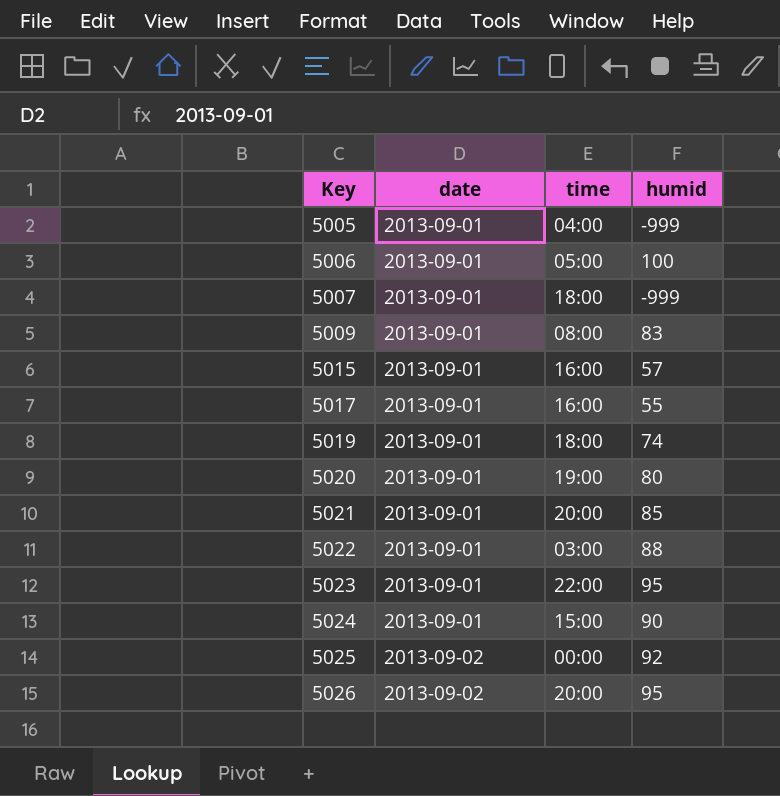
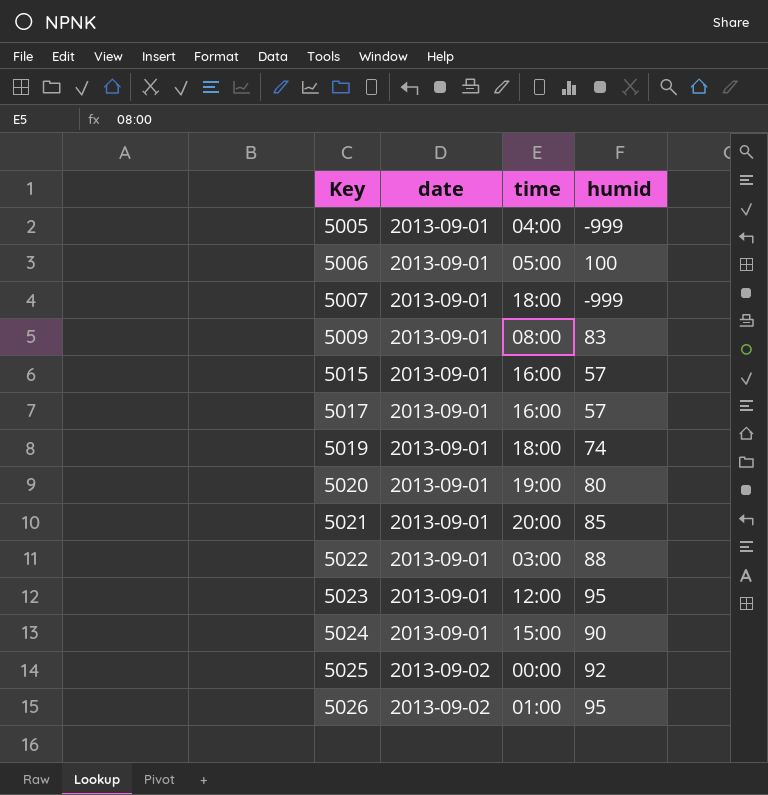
5017 | humid: 55 -> 57
5023 | time: 22:00 -> 12:00
5026 | time: 20:00 -> 01:00

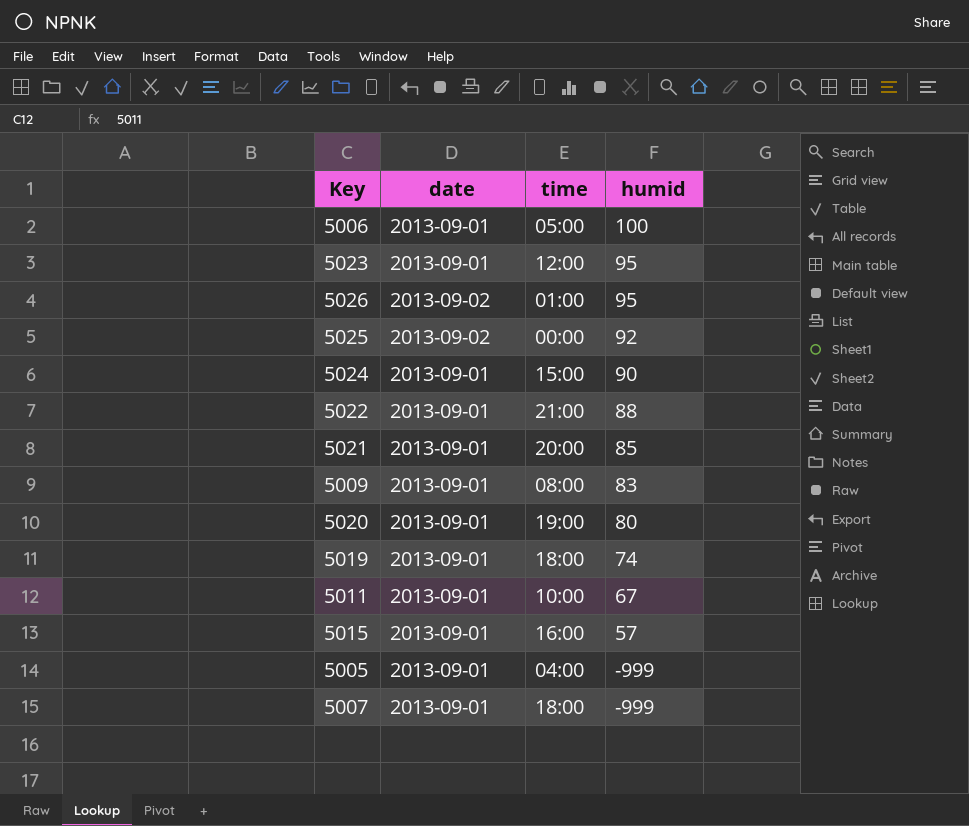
row order: Key ascending -> humid descending
row 5017: 2013-09-01 | 16:00 | 57 -> none
5022 | time: 03:00 -> 21:00
row 5011: none -> 2013-09-01 | 10:00 | 67

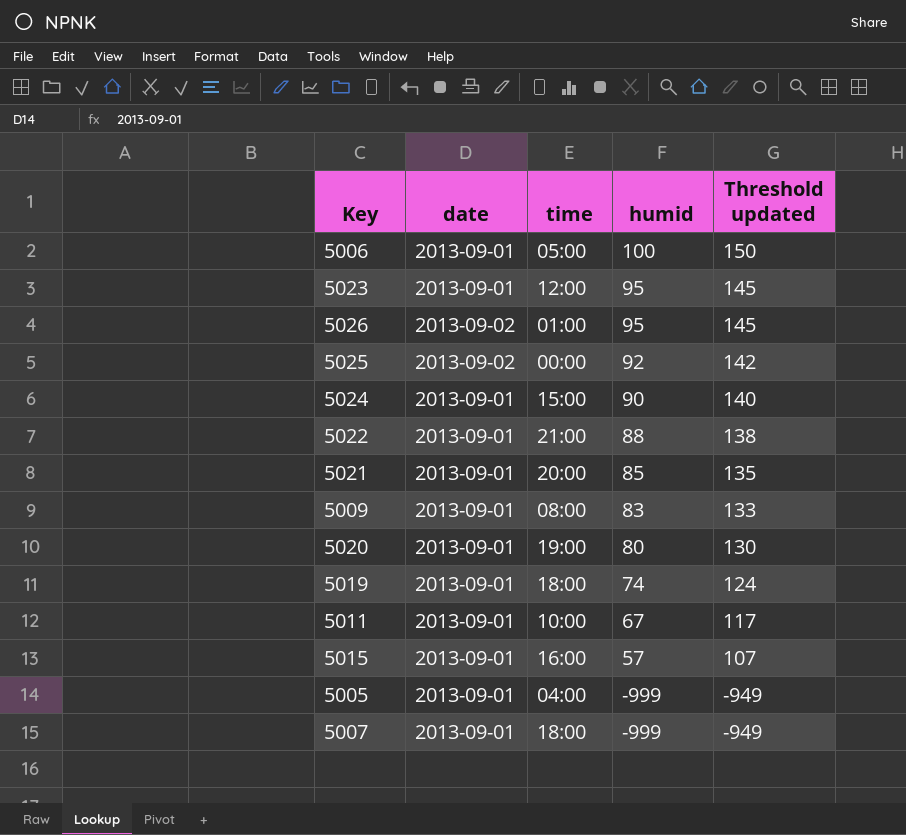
column Threshold updated | formula: none -> [humid] + 50

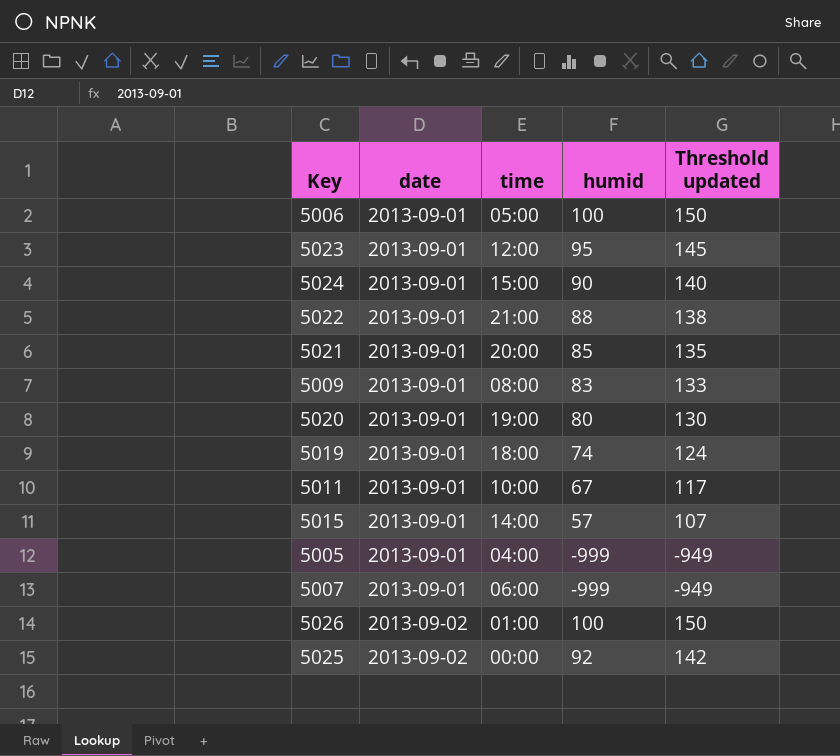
row order: humid descending -> date ascending
5015 | time: 16:00 -> 14:00
5007 | time: 18:00 -> 06:00
5026 | humid: 95 -> 100
5026 | Threshold updated: 145 -> 150

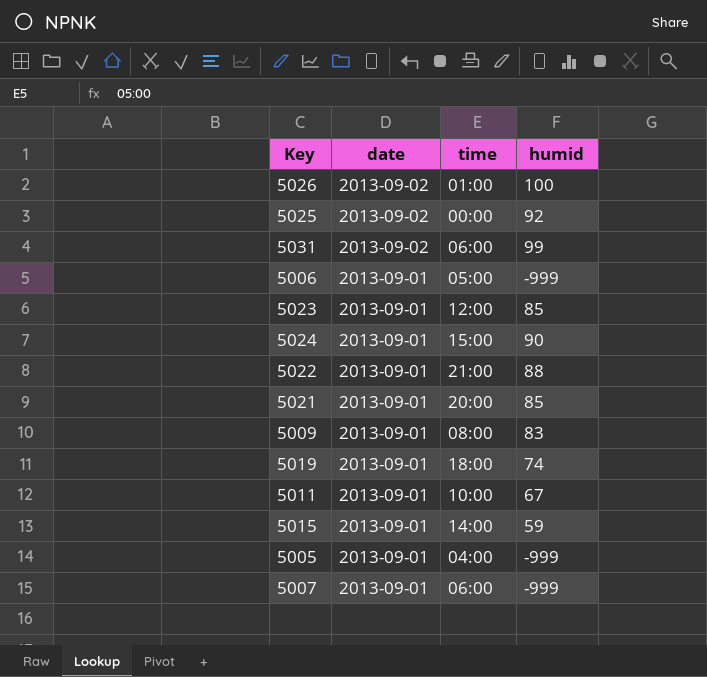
row order: date ascending -> date descending
column Threshold updated | formula: [humid] + 50 -> none
row 5020: 2013-09-01 | 19:00 | 80 | 130 -> none
row 5031: none -> 2013-09-02 | 06:00 | 99
5006 | humid: 100 -> -999
5023 | humid: 95 -> 85
5015 | humid: 57 -> 59

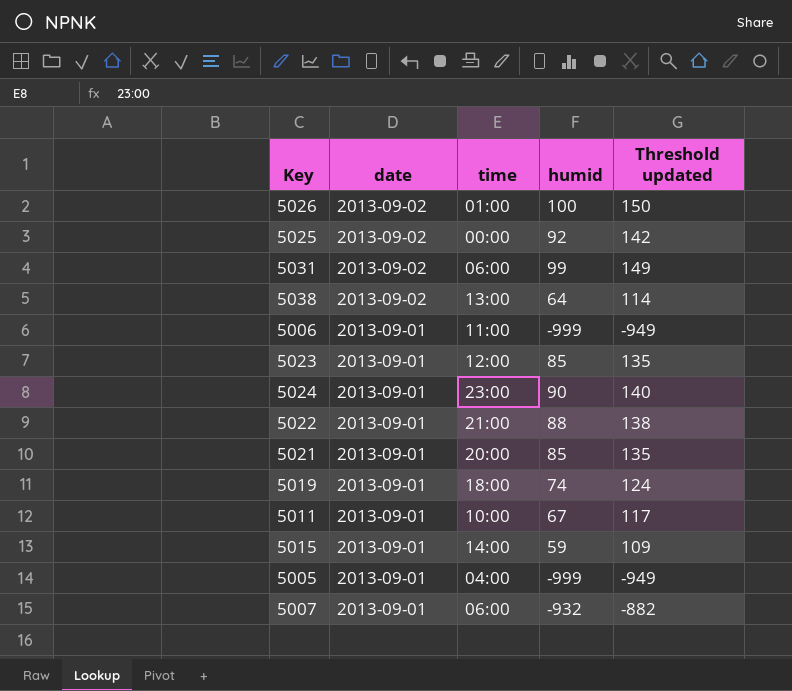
column Threshold updated | formula: none -> [humid] + 50
row 5009: 2013-09-01 | 08:00 | 83 -> none
row 5038: none -> 2013-09-02 | 13:00 | 64 | 114
5006 | time: 05:00 -> 11:00
5024 | time: 15:00 -> 23:00
5007 | humid: -999 -> -932

